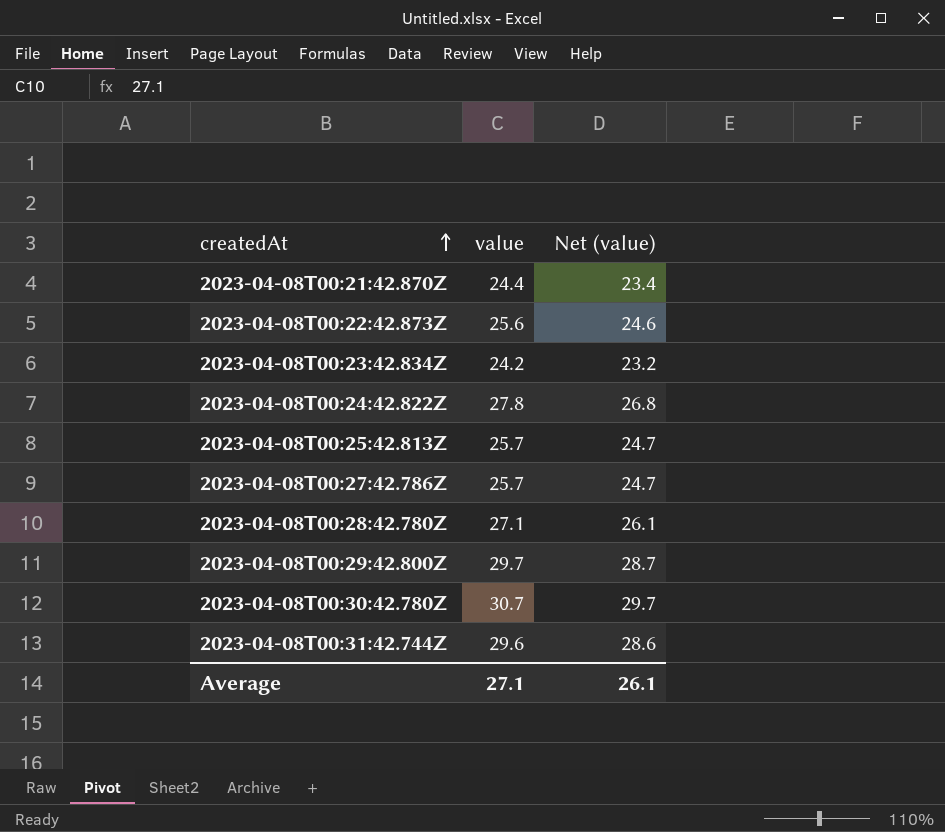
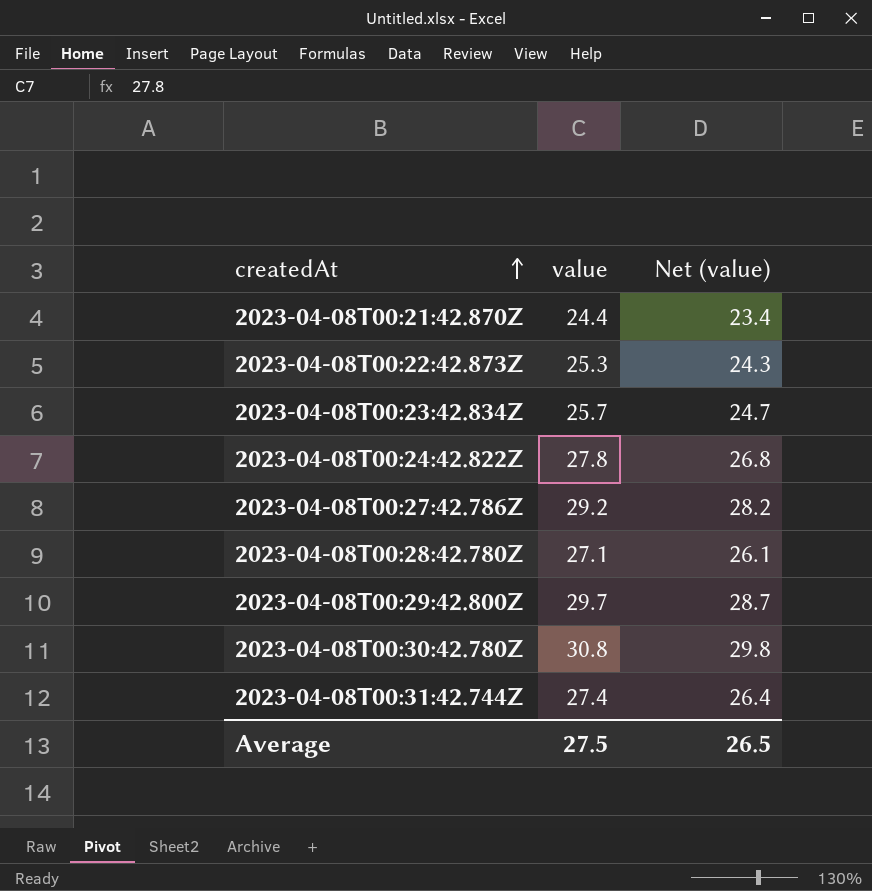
row 2023-04-08T00:25:42.813Z: 25.7 | 24.7 -> none
2023-04-08T00:22:42.873Z | value: 25.6 -> 25.3
2023-04-08T00:22:42.873Z | Net (value): 24.6 -> 24.3
2023-04-08T00:23:42.834Z | value: 24.2 -> 25.7
2023-04-08T00:23:42.834Z | Net (value): 23.2 -> 24.7
2023-04-08T00:27:42.786Z | value: 25.7 -> 29.2
2023-04-08T00:27:42.786Z | Net (value): 24.7 -> 28.2
2023-04-08T00:30:42.780Z | value: 30.7 -> 30.8
2023-04-08T00:30:42.780Z | Net (value): 29.7 -> 29.8
2023-04-08T00:31:42.744Z | value: 29.6 -> 27.4
2023-04-08T00:31:42.744Z | Net (value): 28.6 -> 26.4
Average | value: 27.1 -> 27.5
Average | Net (value): 26.1 -> 26.5

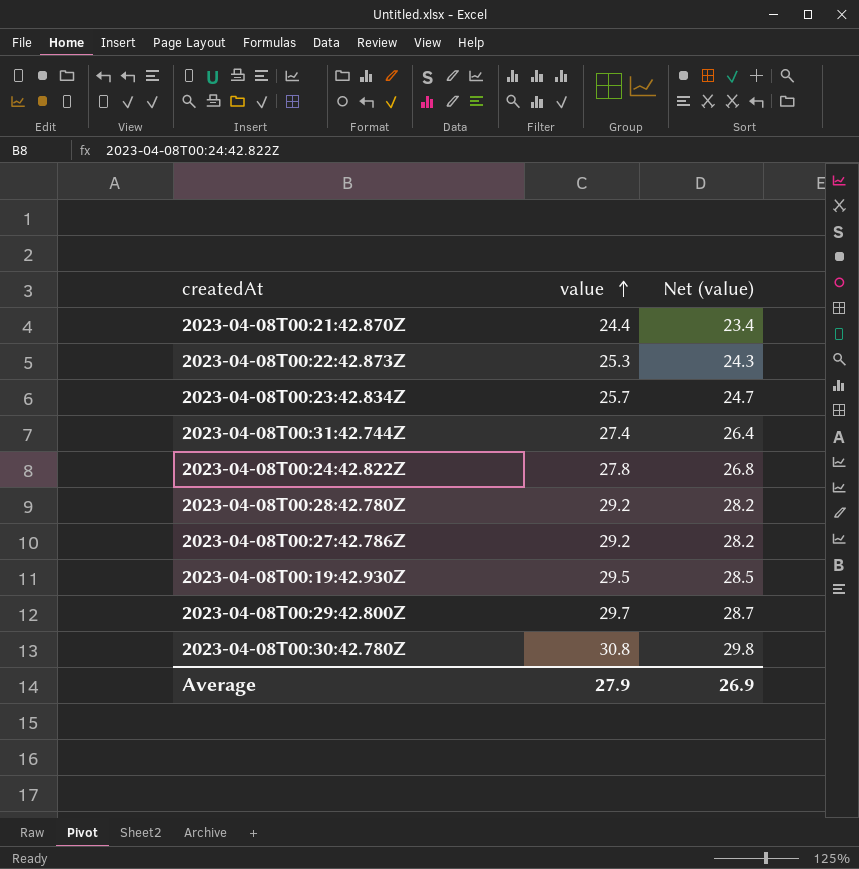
row order: createdAt ascending -> value ascending
2023-04-08T00:28:42.780Z | value: 27.1 -> 29.2
2023-04-08T00:28:42.780Z | Net (value): 26.1 -> 28.2
row 2023-04-08T00:19:42.930Z: none -> 29.5 | 28.5
Average | value: 27.5 -> 27.9
Average | Net (value): 26.5 -> 26.9

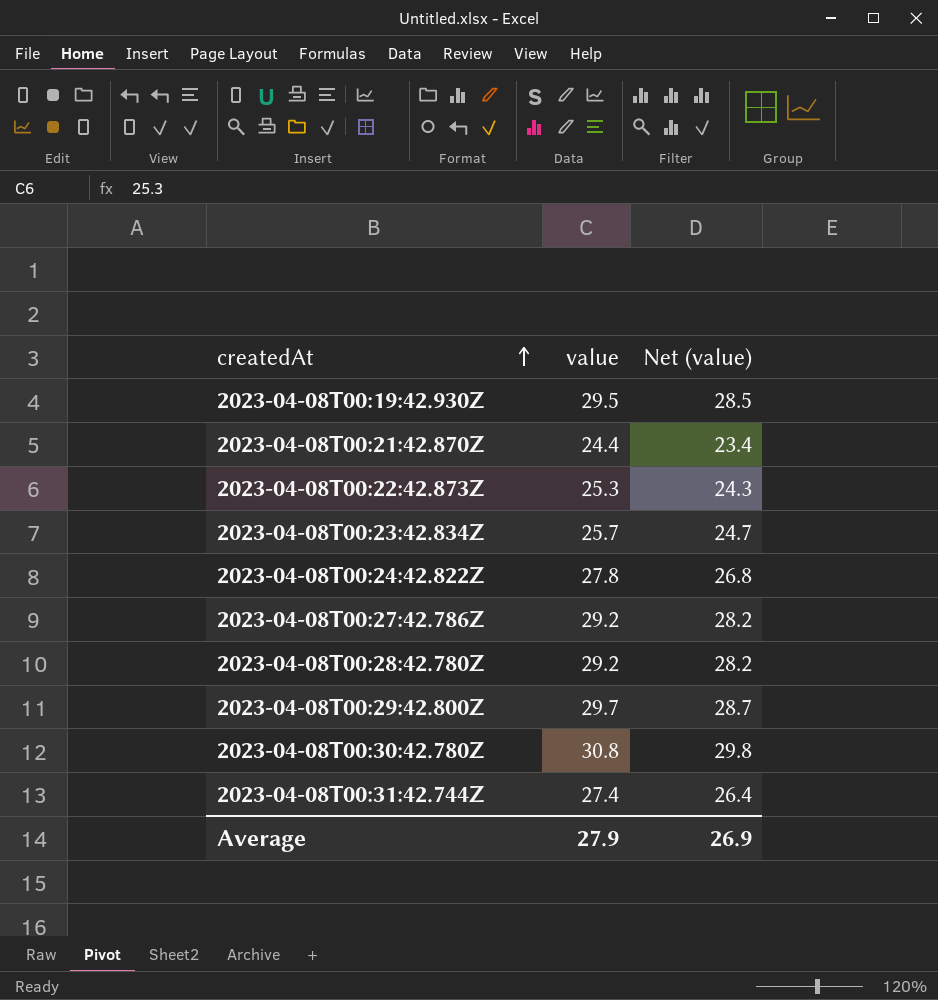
row order: value ascending -> createdAt ascending

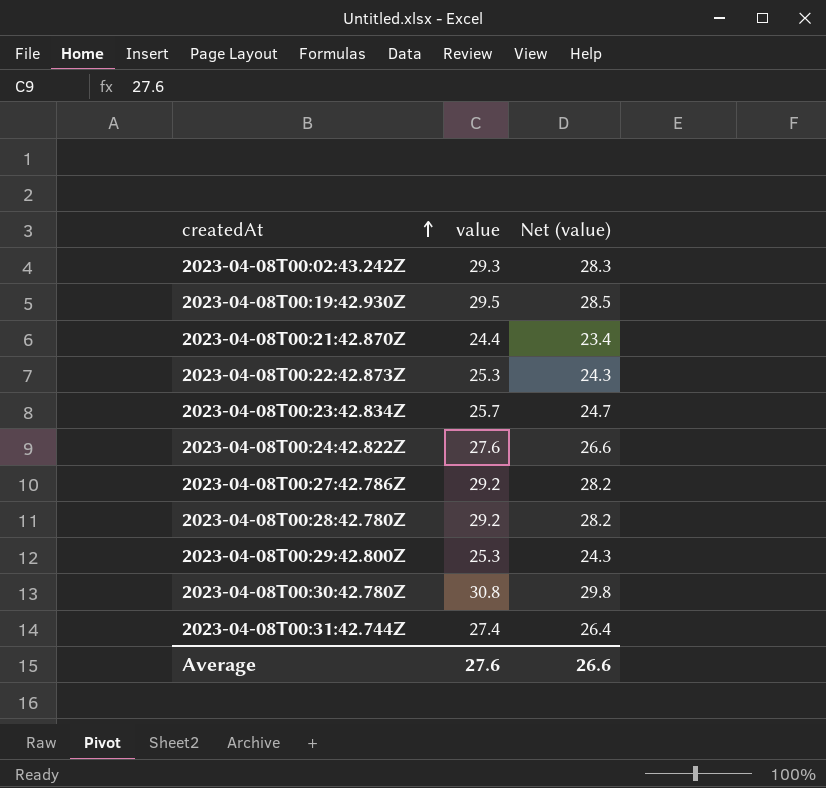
row 2023-04-08T00:02:43.242Z: none -> 29.3 | 28.3
2023-04-08T00:24:42.822Z | value: 27.8 -> 27.6
2023-04-08T00:24:42.822Z | Net (value): 26.8 -> 26.6
2023-04-08T00:29:42.800Z | value: 29.7 -> 25.3
2023-04-08T00:29:42.800Z | Net (value): 28.7 -> 24.3
Average | value: 27.9 -> 27.6
Average | Net (value): 26.9 -> 26.6

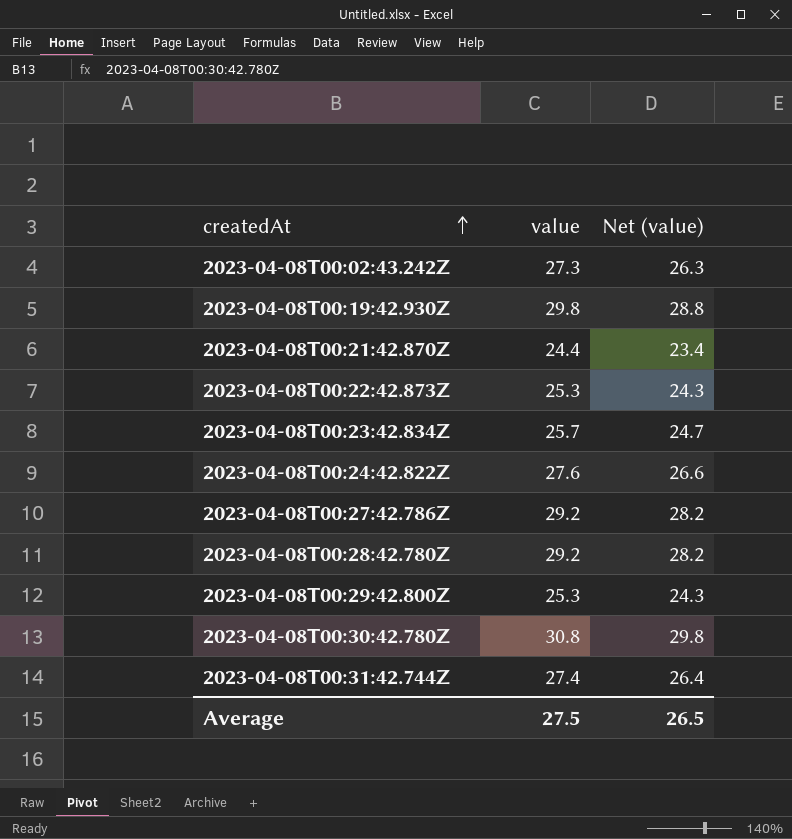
2023-04-08T00:02:43.242Z | value: 29.3 -> 27.3
2023-04-08T00:02:43.242Z | Net (value): 28.3 -> 26.3
2023-04-08T00:19:42.930Z | value: 29.5 -> 29.8
2023-04-08T00:19:42.930Z | Net (value): 28.5 -> 28.8
Average | value: 27.6 -> 27.5
Average | Net (value): 26.6 -> 26.5

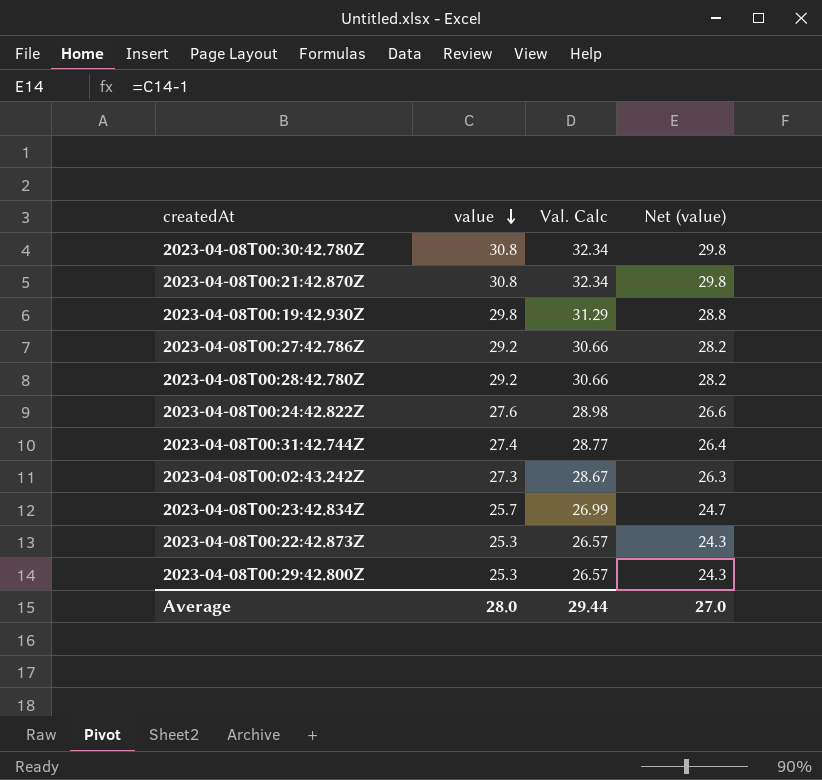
row order: createdAt ascending -> value descending
column Val. Calc | formula: none -> [value] * 1.05
2023-04-08T00:21:42.870Z | value: 24.4 -> 30.8
2023-04-08T00:21:42.870Z | Net (value): 23.4 -> 29.8
Average | value: 27.5 -> 28.0
Average | Net (value): 26.5 -> 27.0

